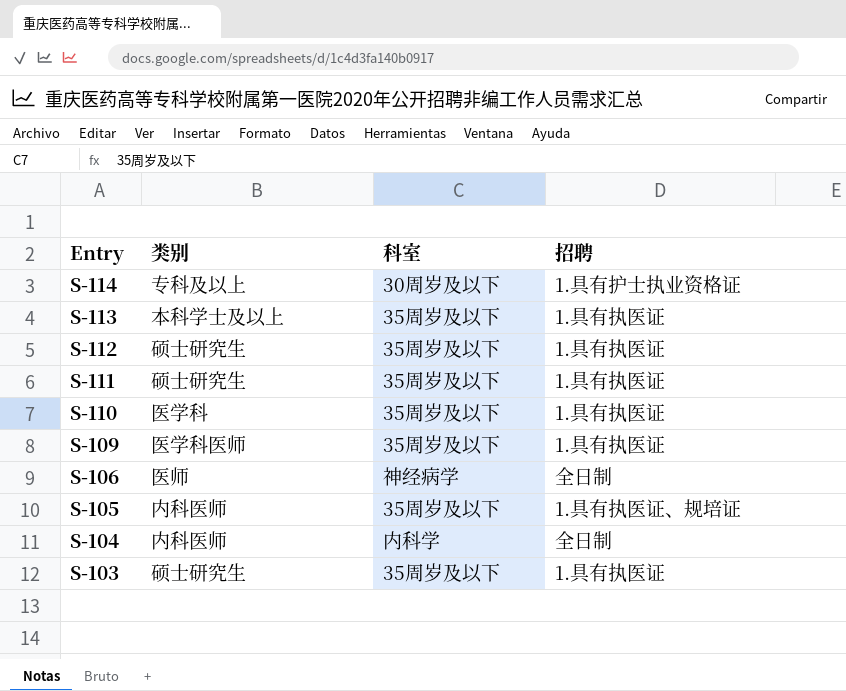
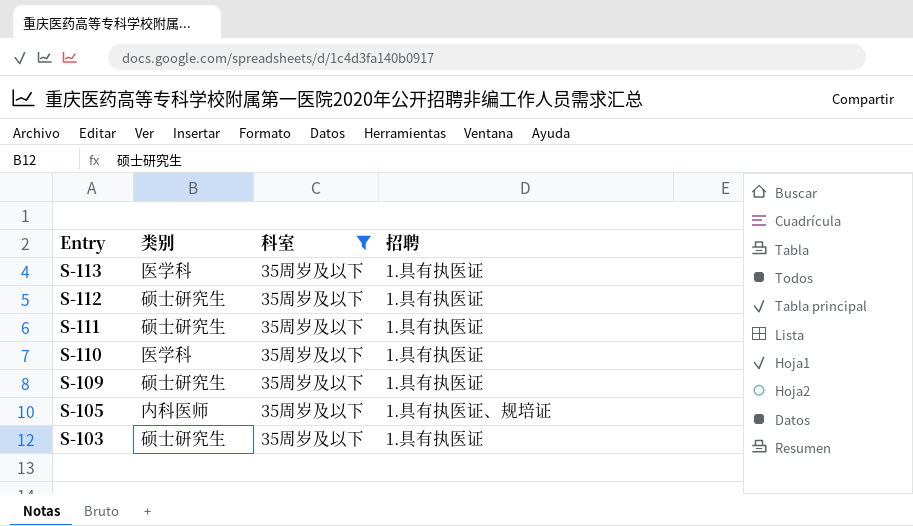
filter: none -> 科室 = 35周岁及以下
S-113 | 类别: 本科学士及以上 -> 医学科
S-109 | 类别: 医学科医师 -> 硕士研究生

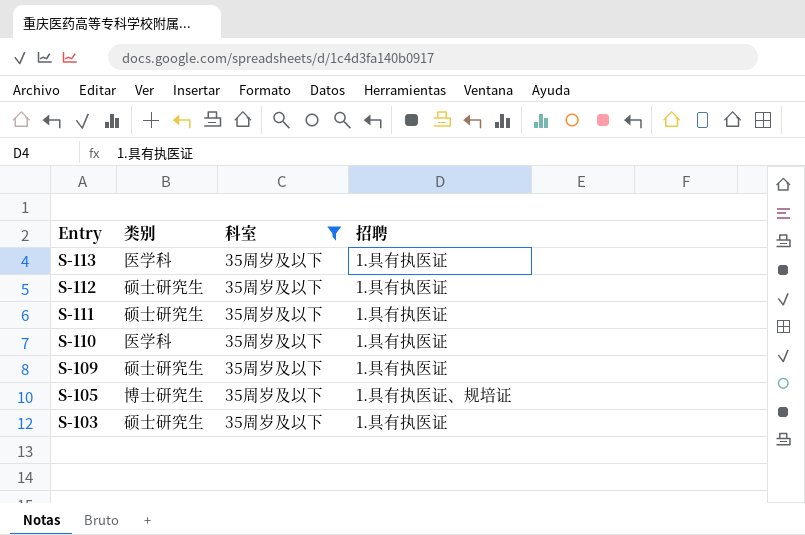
S-105 | 类别: 内科医师 -> 博士研究生

